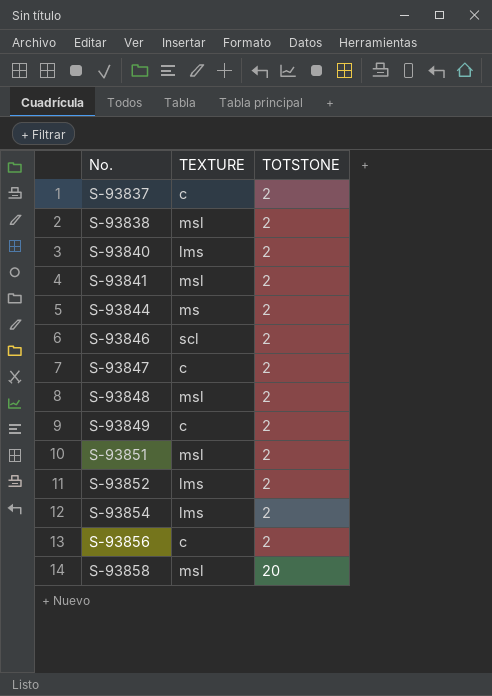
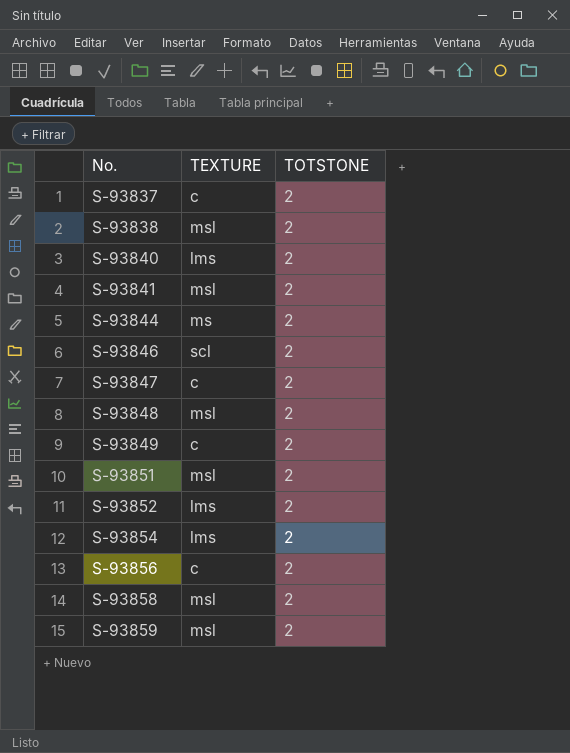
S-93858 | TOTSTONE: 20 -> 2
row S-93859: none -> msl | 2

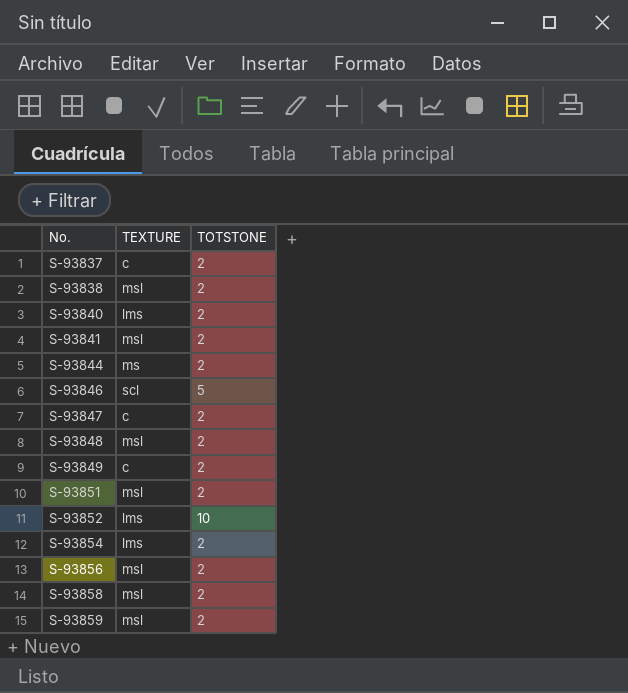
S-93846 | TOTSTONE: 2 -> 5
S-93852 | TOTSTONE: 2 -> 10
S-93856 | TEXTURE: c -> msl

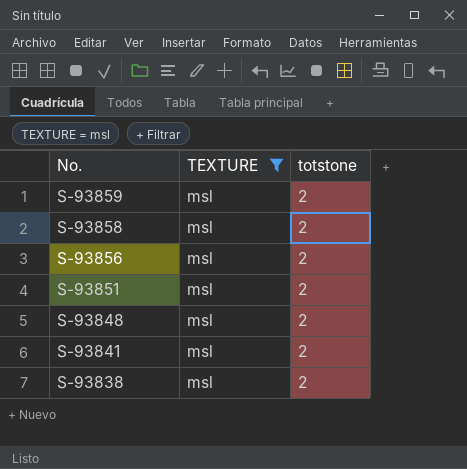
filter: none -> TEXTURE = msl
row order: No. ascending -> No. descending
column name: TOTSTONE -> totstone

